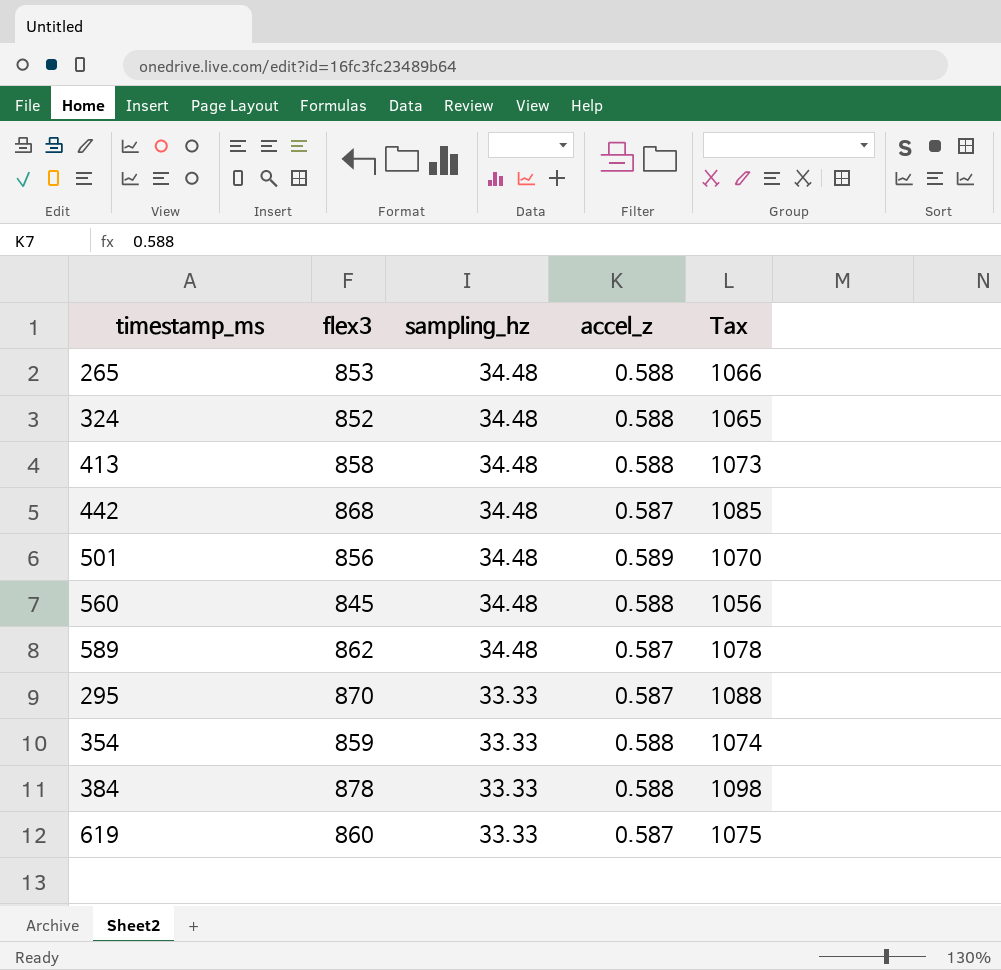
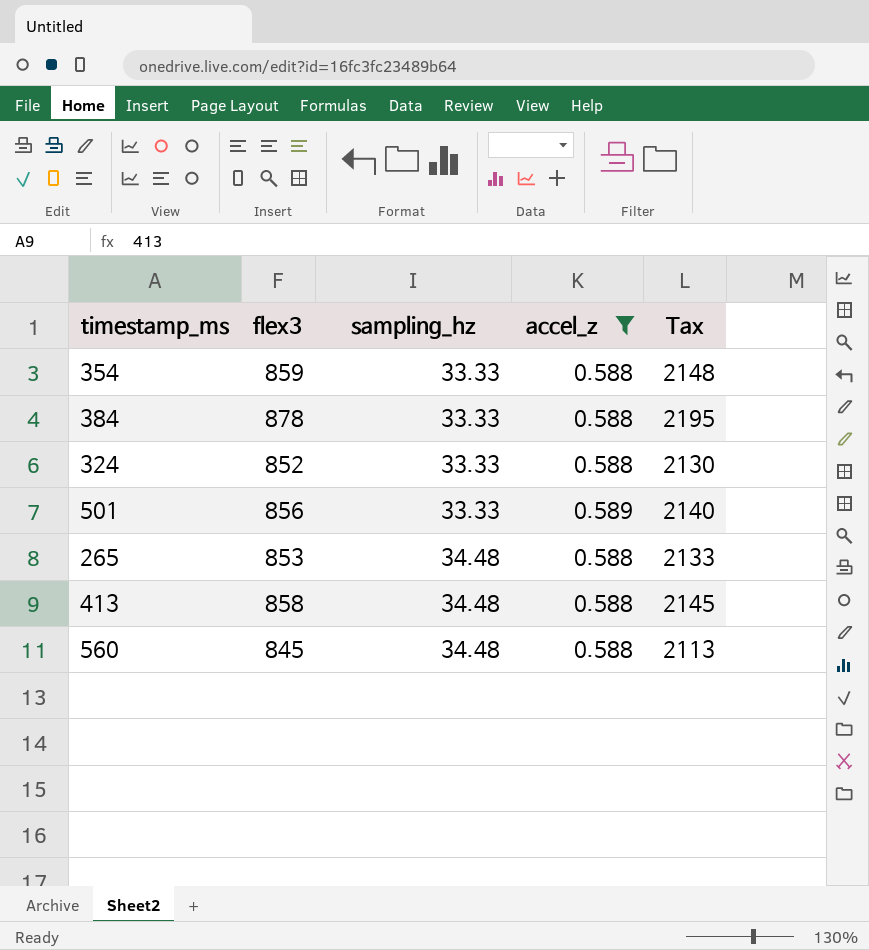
filter: none -> accel_z != 0.587
row order: sampling_hz descending -> sampling_hz ascending
column Tax | formula: [flex3] * 1.25 -> [flex3] * 2.5
324 | sampling_hz: 34.48 -> 33.33
501 | sampling_hz: 34.48 -> 33.33

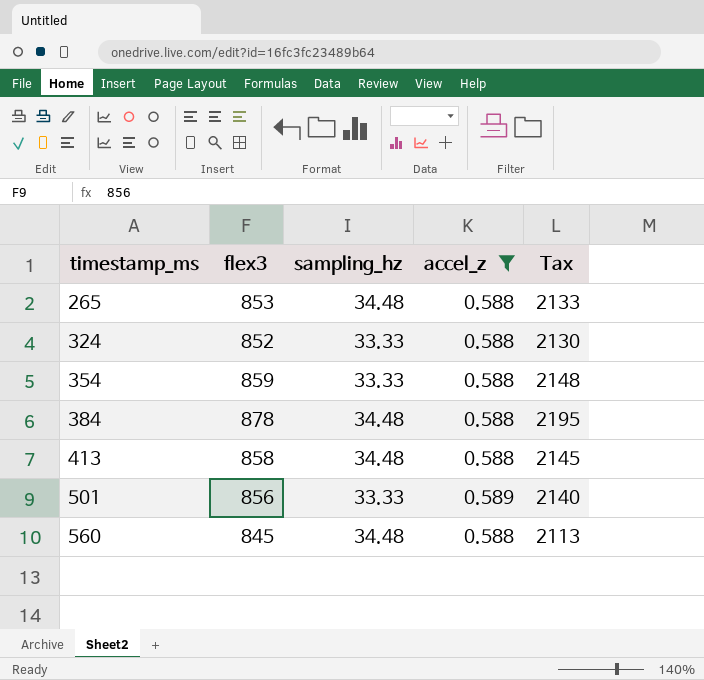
row order: sampling_hz ascending -> timestamp_ms ascending
384 | sampling_hz: 33.33 -> 34.48

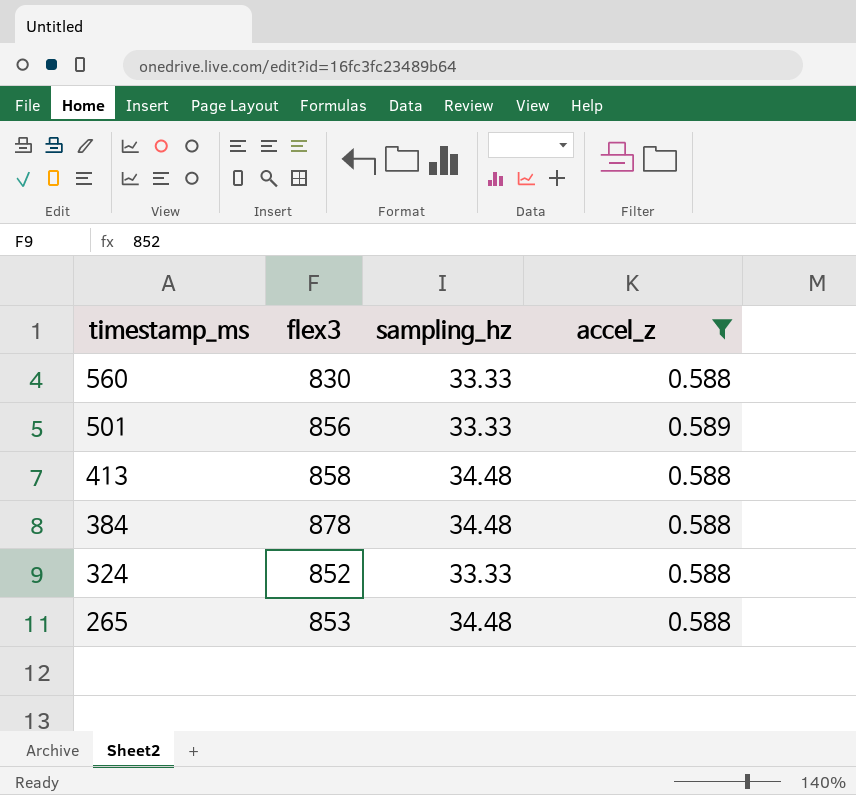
row order: timestamp_ms ascending -> timestamp_ms descending
column Tax | formula: [flex3] * 2.5 -> none
row 354: 859 | 33.33 | 0.588 | 2148 -> none
560 | flex3: 845 -> 830
560 | sampling_hz: 34.48 -> 33.33

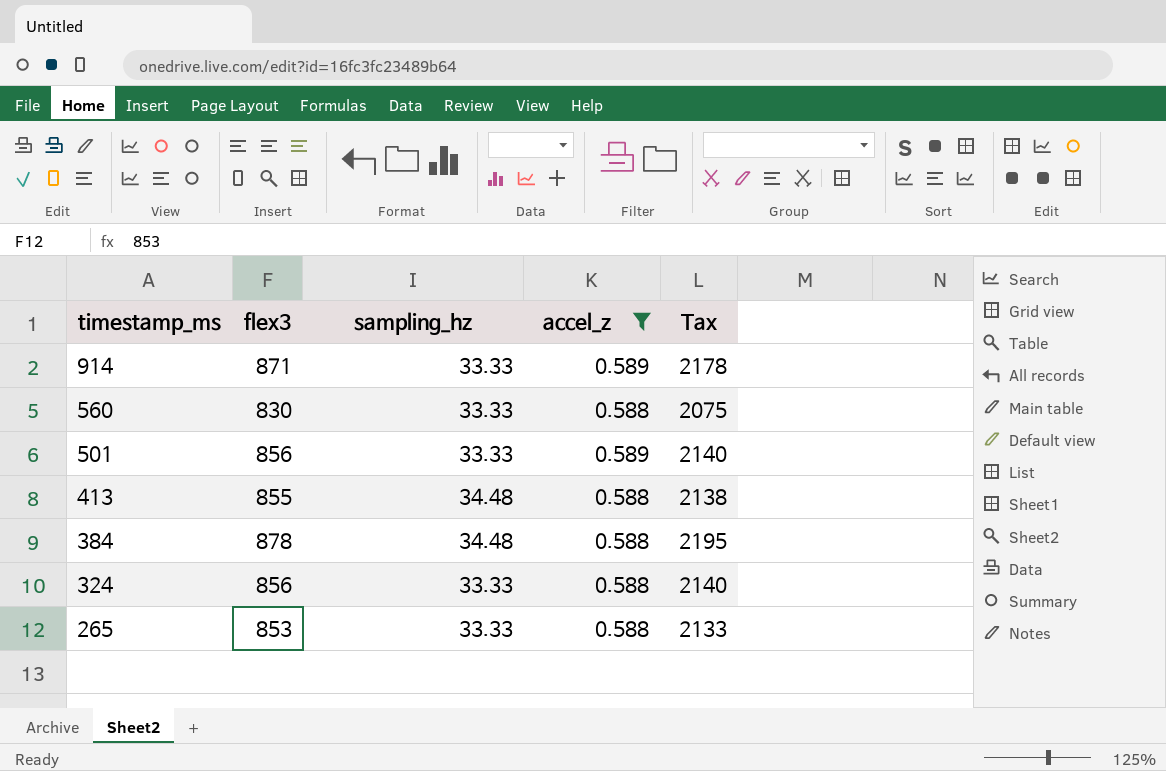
column Tax | formula: none -> [flex3] * 2.5
row 914: none -> 871 | 33.33 | 0.589 | 2178
413 | flex3: 858 -> 855
324 | flex3: 852 -> 856
265 | sampling_hz: 34.48 -> 33.33

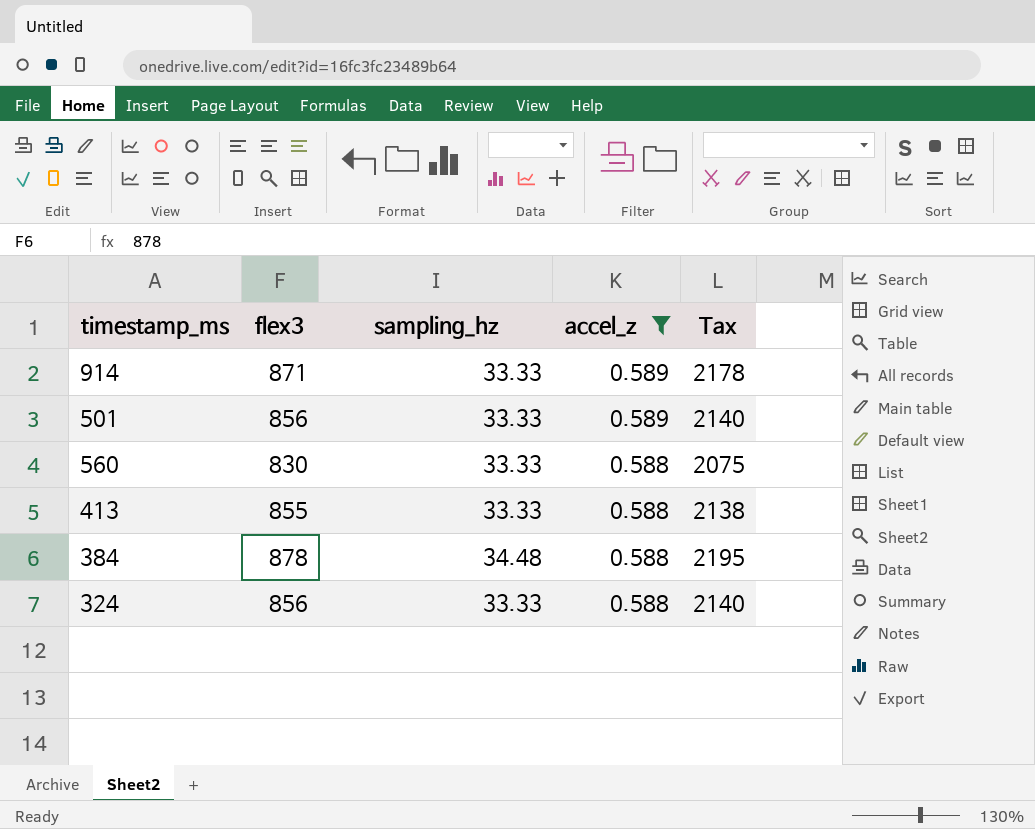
row order: timestamp_ms descending -> accel_z descending
row 265: 853 | 33.33 | 0.588 | 2133 -> none
413 | sampling_hz: 34.48 -> 33.33

